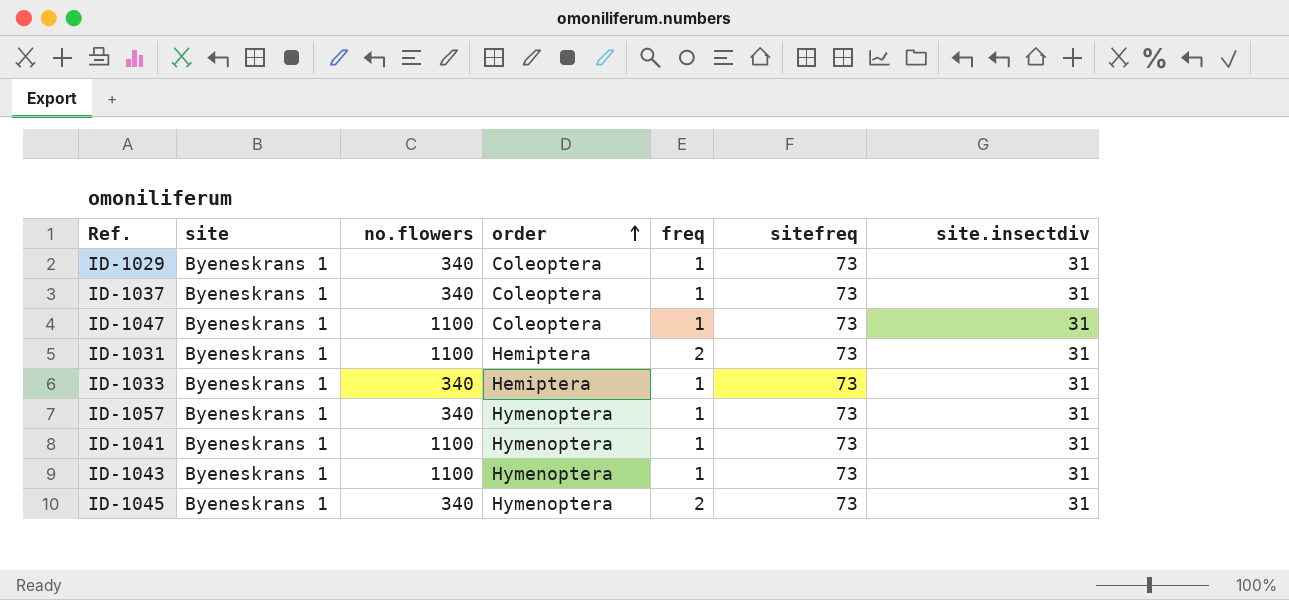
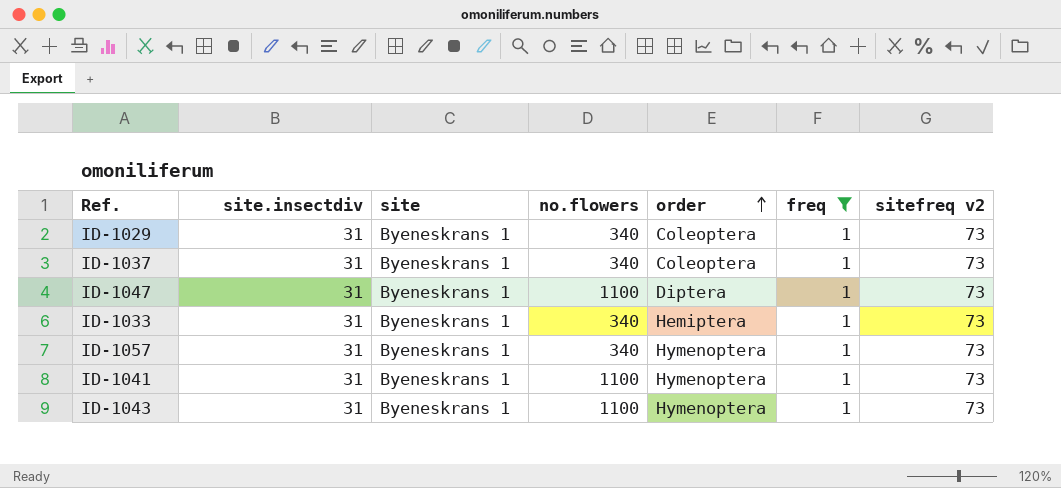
filter: none -> freq = 1
column site.insectdiv | position: 7 -> 2
column name: sitefreq -> sitefreq v2
ID-1047 | order: Coleoptera -> Diptera

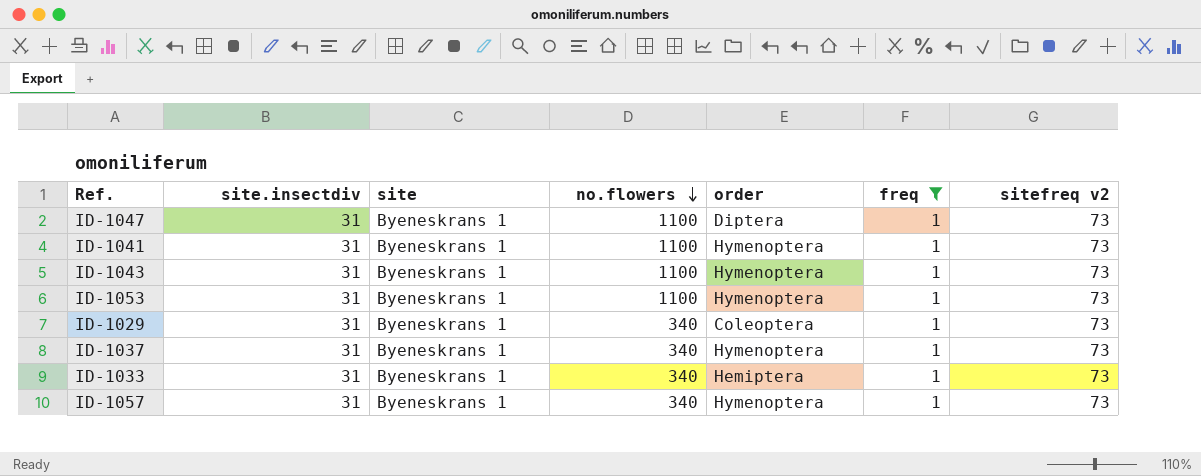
row order: order ascending -> no.flowers descending
row ID-1053: none -> 31 | Byeneskrans 1 | 1100 | Hymenoptera | 1 | 73
ID-1037 | order: Coleoptera -> Hymenoptera

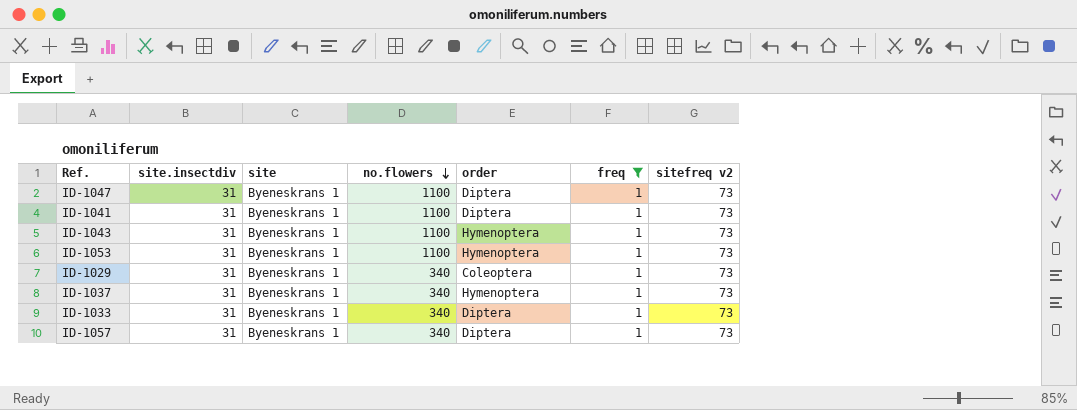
ID-1041 | order: Hymenoptera -> Diptera
ID-1033 | order: Hemiptera -> Diptera
ID-1057 | order: Hymenoptera -> Diptera

